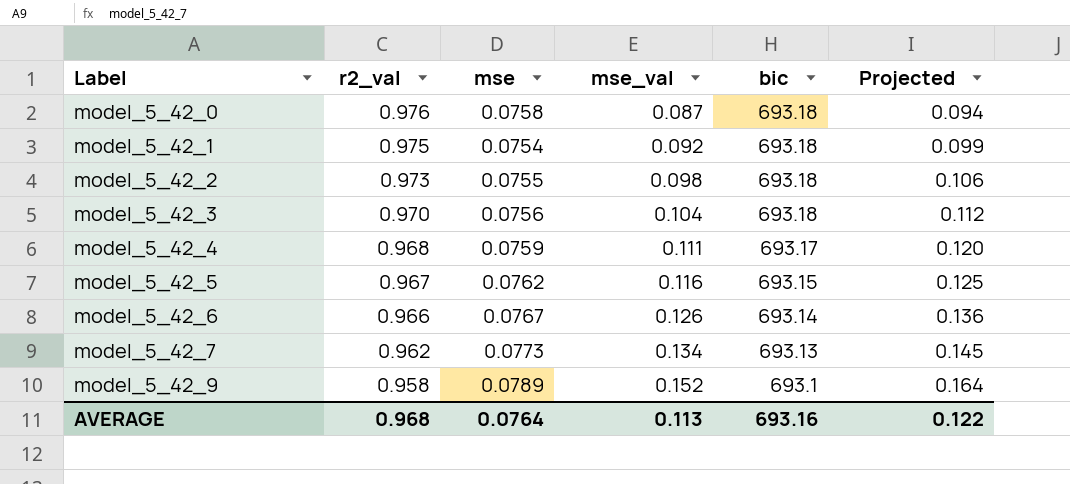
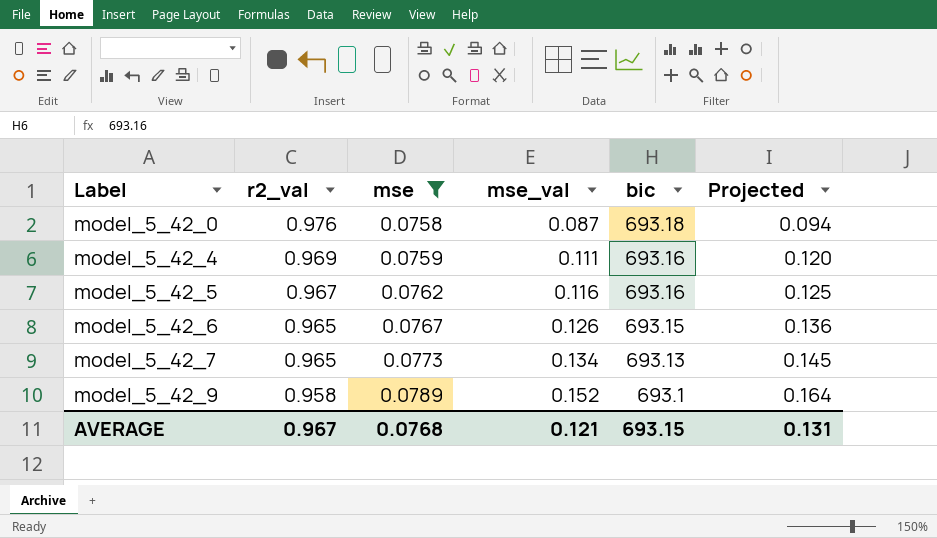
filter: none -> mse >= 0.0758
model_5_42_4 | r2_val: 0.968 -> 0.969
model_5_42_4 | bic: 693.17 -> 693.16
model_5_42_5 | bic: 693.15 -> 693.16
model_5_42_6 | r2_val: 0.966 -> 0.965
model_5_42_6 | bic: 693.14 -> 693.15
model_5_42_7 | r2_val: 0.962 -> 0.965
AVERAGE | r2_val: 0.968 -> 0.967
AVERAGE | mse: 0.0764 -> 0.0768
AVERAGE | mse_val: 0.113 -> 0.121
AVERAGE | bic: 693.16 -> 693.15
AVERAGE | Projected: 0.122 -> 0.131

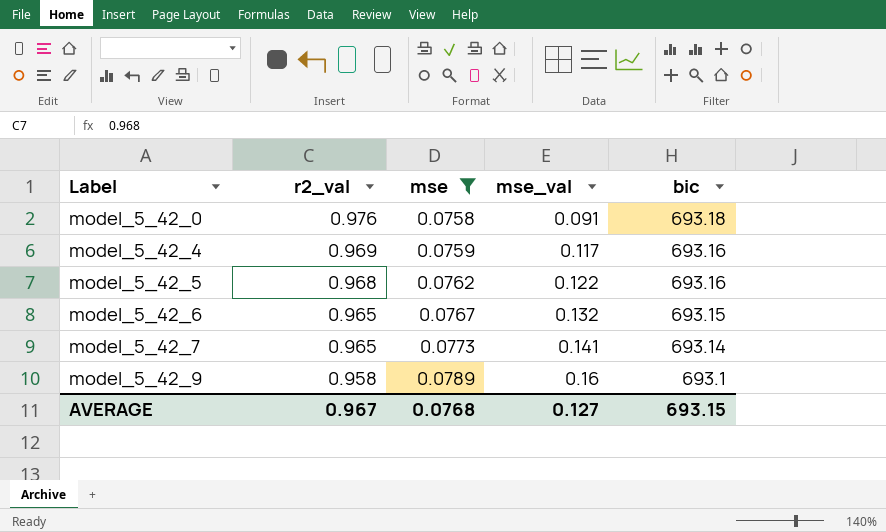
column Projected | formula: [mse_val] * 1.08 -> none
model_5_42_0 | mse_val: 0.087 -> 0.091
model_5_42_4 | mse_val: 0.111 -> 0.117
model_5_42_5 | r2_val: 0.967 -> 0.968
model_5_42_5 | mse_val: 0.116 -> 0.122
model_5_42_6 | mse_val: 0.126 -> 0.132
model_5_42_7 | mse_val: 0.134 -> 0.141
model_5_42_7 | bic: 693.13 -> 693.14
model_5_42_9 | mse_val: 0.152 -> 0.16
AVERAGE | mse_val: 0.121 -> 0.127

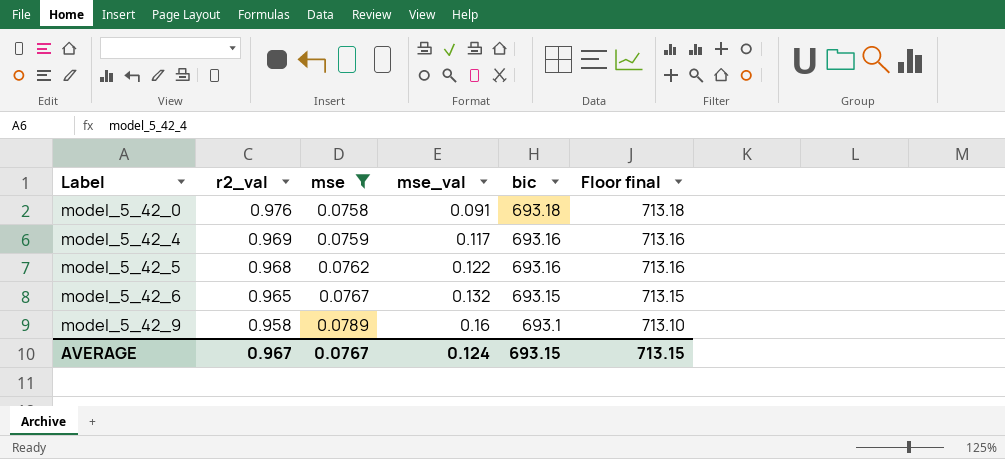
column Floor final | formula: none -> [bic] + 20
row model_5_42_7: 0.965 | 0.0773 | 0.141 | 693.14 -> none
AVERAGE | mse: 0.0768 -> 0.0767
AVERAGE | mse_val: 0.127 -> 0.124

